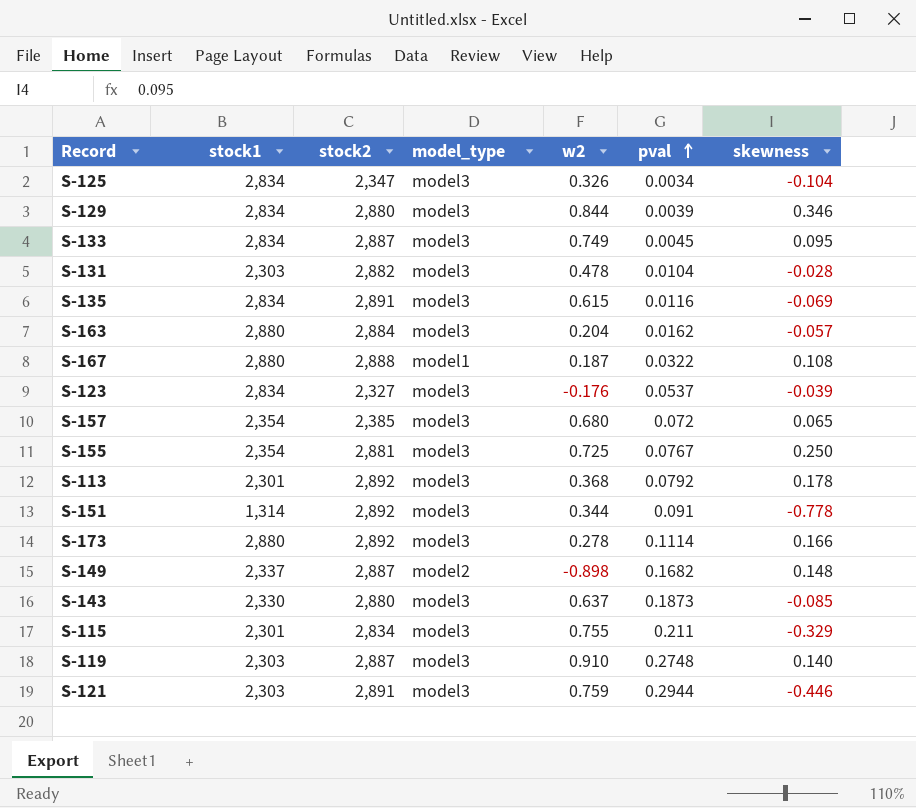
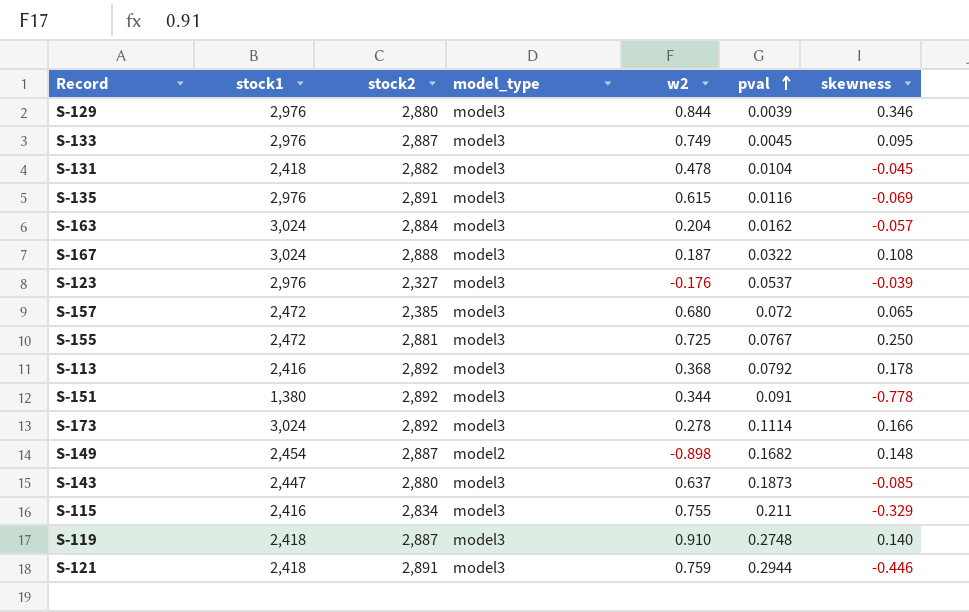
row S-125: 2,834 | 2,347 | model3 | 0.326 | 0.0034 | -0.104 -> none
S-129 | stock1: 2,834 -> 2,976
S-133 | stock1: 2,834 -> 2,976
S-131 | stock1: 2,303 -> 2,418
S-131 | skewness: -0.028 -> -0.045
S-135 | stock1: 2,834 -> 2,976
S-163 | stock1: 2,880 -> 3,024
S-167 | stock1: 2,880 -> 3,024
S-167 | model_type: model1 -> model3
S-123 | stock1: 2,834 -> 2,976
S-157 | stock1: 2,354 -> 2,472
S-155 | stock1: 2,354 -> 2,472
S-113 | stock1: 2,301 -> 2,416
S-151 | stock1: 1,314 -> 1,380
S-173 | stock1: 2,880 -> 3,024
S-149 | stock1: 2,337 -> 2,454
S-143 | stock1: 2,330 -> 2,447
S-115 | stock1: 2,301 -> 2,416
S-119 | stock1: 2,303 -> 2,418
S-121 | stock1: 2,303 -> 2,418

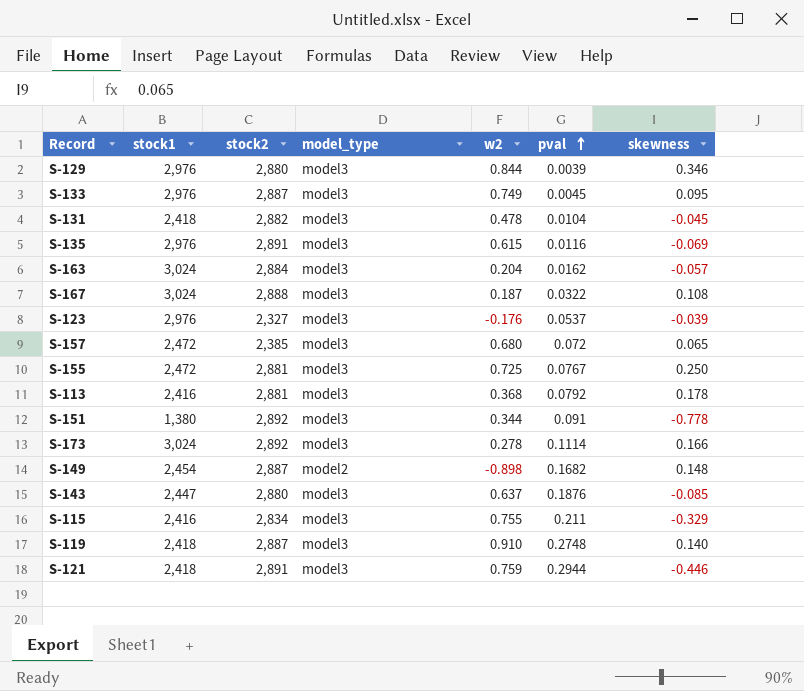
S-113 | stock2: 2,892 -> 2,881
S-143 | pval: 0.1873 -> 0.1876

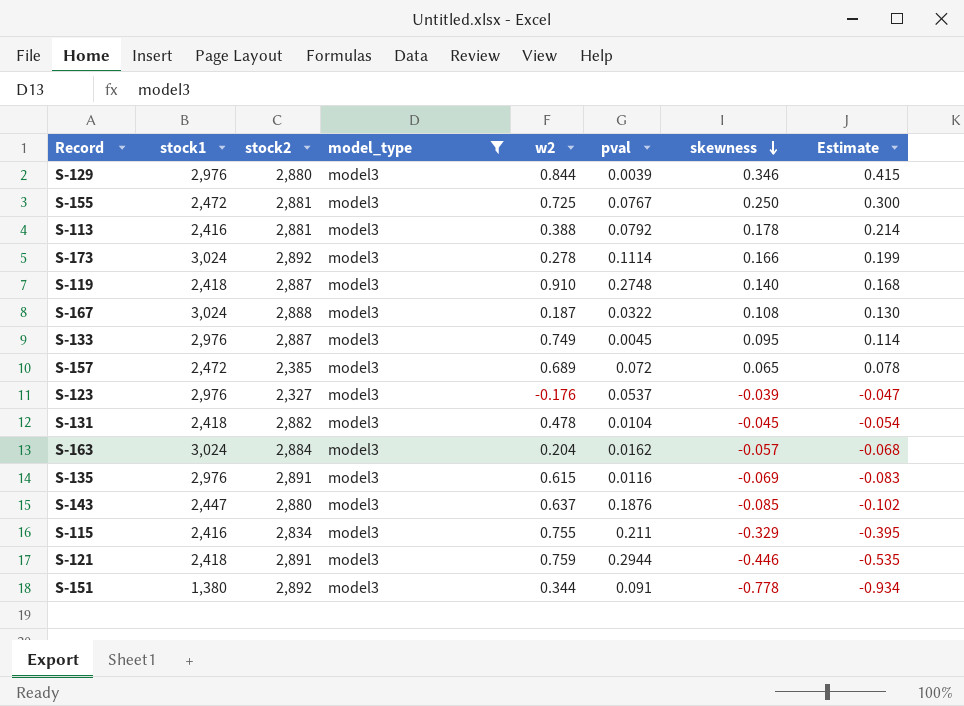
filter: none -> model_type = model3
row order: pval ascending -> skewness descending
column Estimate | formula: none -> [skewness] * 1.2
S-113 | w2: 0.368 -> 0.388
S-157 | w2: 0.680 -> 0.689

